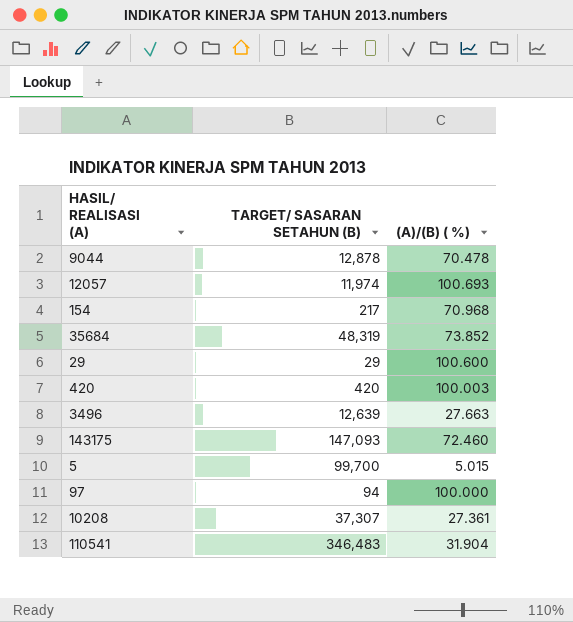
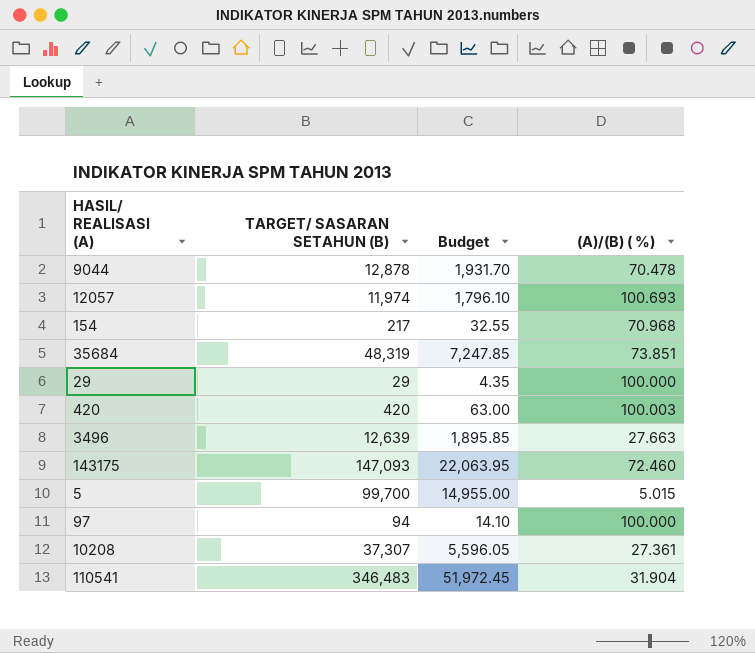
column Budget | formula: none -> [TARGET/ SASARAN SETAHUN (B)] * 0.15
35684 | (A)/(B) ( %): 73.852 -> 73.851
29 | (A)/(B) ( %): 100.600 -> 100.000

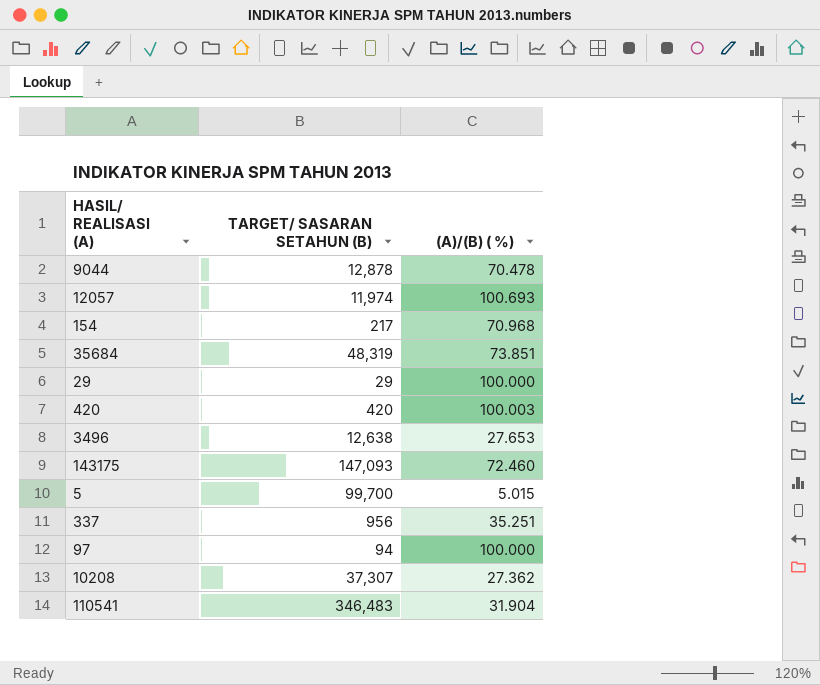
column Budget | formula: [TARGET/ SASARAN SETAHUN (B)] * 0.15 -> none
3496 | TARGET/ SASARAN SETAHUN (B): 12,639 -> 12,638
3496 | (A)/(B) ( %): 27.663 -> 27.653
row 337: none -> 956 | 35.251
10208 | (A)/(B) ( %): 27.361 -> 27.362

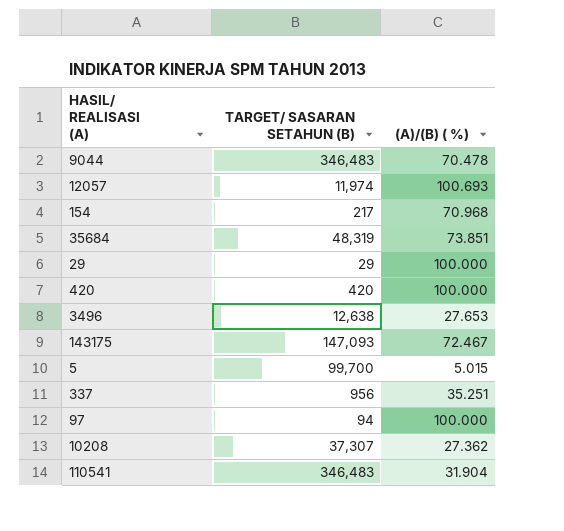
9044 | TARGET/ SASARAN SETAHUN (B): 12,878 -> 346,483
420 | (A)/(B) ( %): 100.003 -> 100.000
143175 | (A)/(B) ( %): 72.460 -> 72.467

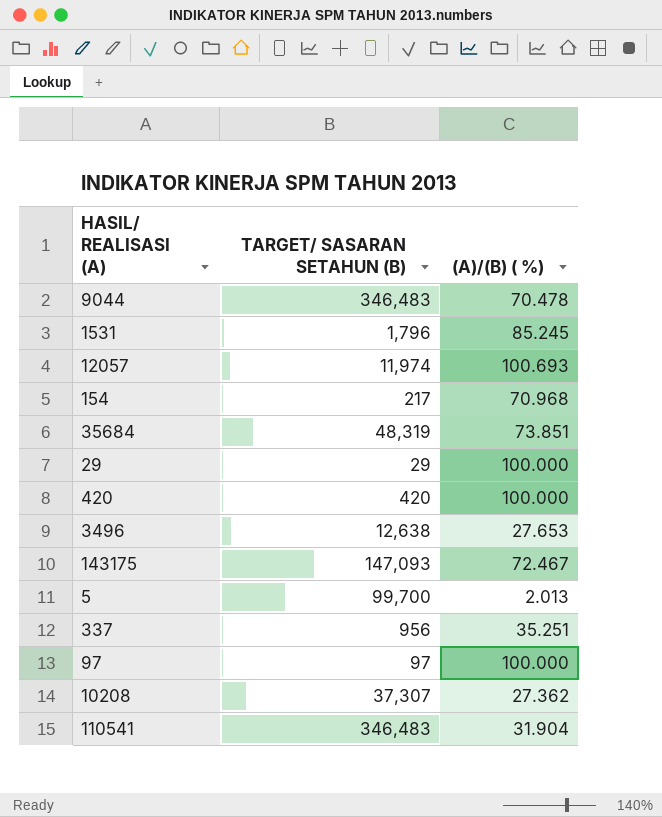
row 1531: none -> 1,796 | 85.245
5 | (A)/(B) ( %): 5.015 -> 2.013
97 | TARGET/ SASARAN SETAHUN (B): 94 -> 97

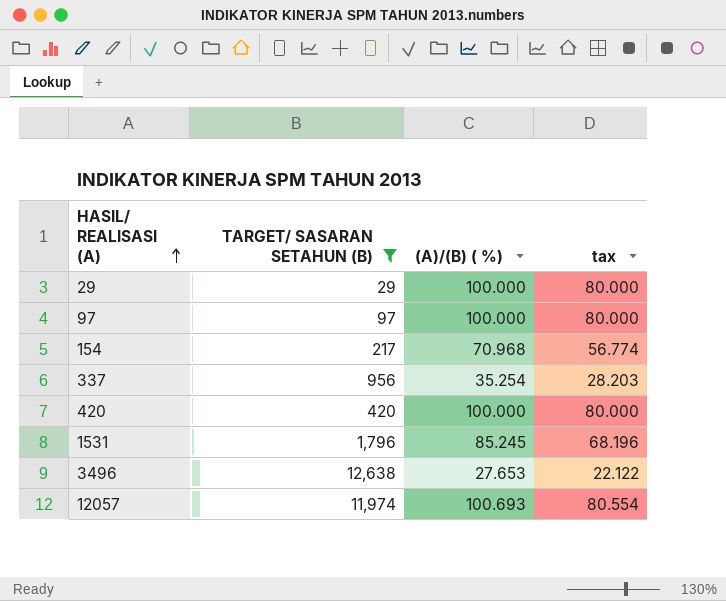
filter: none -> TARGET/ SASARAN SETAHUN (B) <= 12,638
row order: none -> HASIL/ REALISASI (A) ascending
column tax | formula: none -> [(A)/(B) ( %)] * 0.8
337 | (A)/(B) ( %): 35.251 -> 35.254

